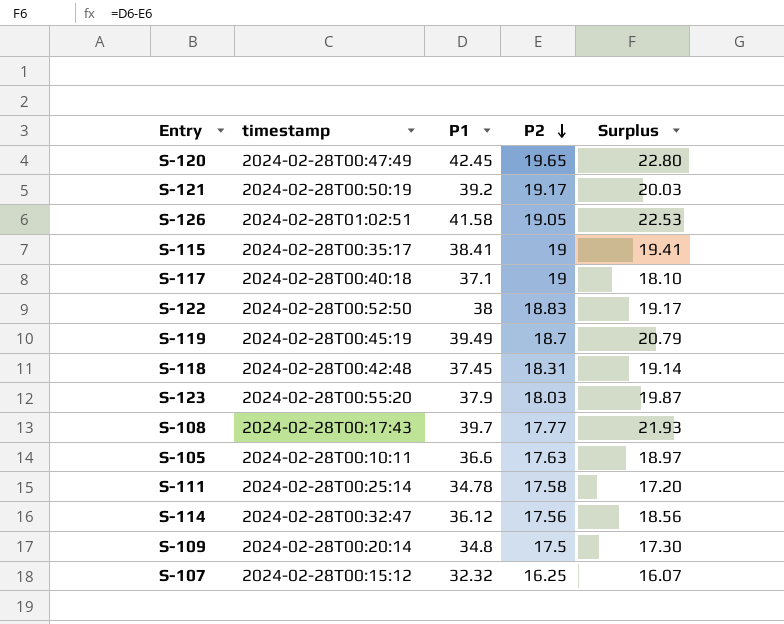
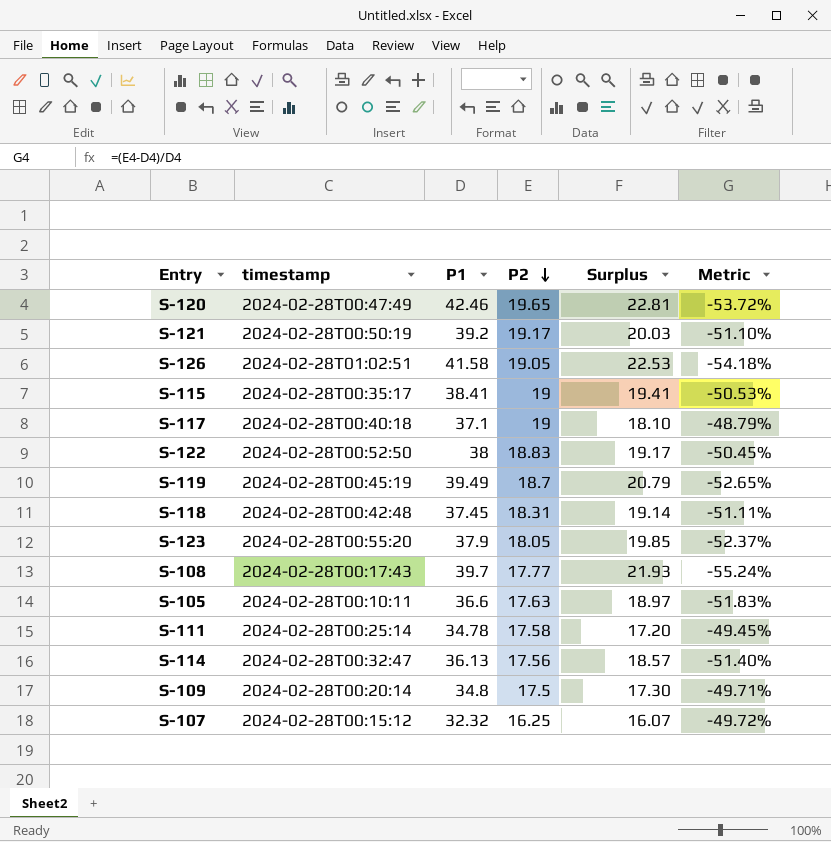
column Metric | formula: none -> ([P2] - [P1]) / [P1]
S-120 | P1: 42.45 -> 42.46
S-120 | Surplus: 22.80 -> 22.81
S-123 | P2: 18.03 -> 18.05
S-123 | Surplus: 19.87 -> 19.85
S-114 | P1: 36.12 -> 36.13
S-114 | Surplus: 18.56 -> 18.57

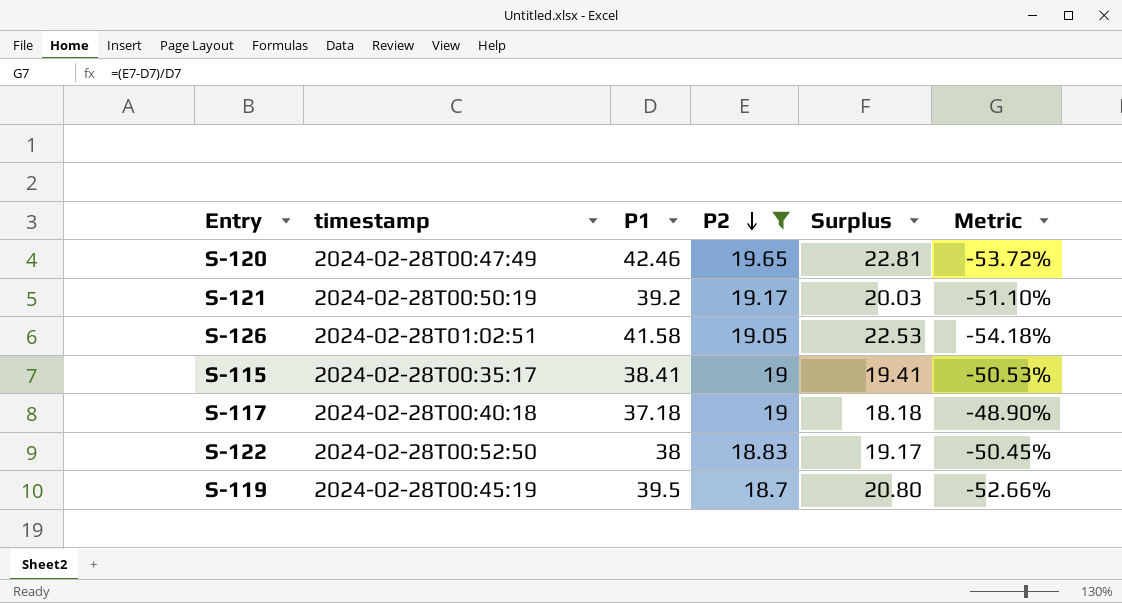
filter: none -> P2 >= 18.7
S-117 | P1: 37.1 -> 37.18
S-117 | Surplus: 18.10 -> 18.18
S-117 | Metric: -48.79% -> -48.90%
S-119 | P1: 39.49 -> 39.5
S-119 | Surplus: 20.79 -> 20.80
S-119 | Metric: -52.65% -> -52.66%

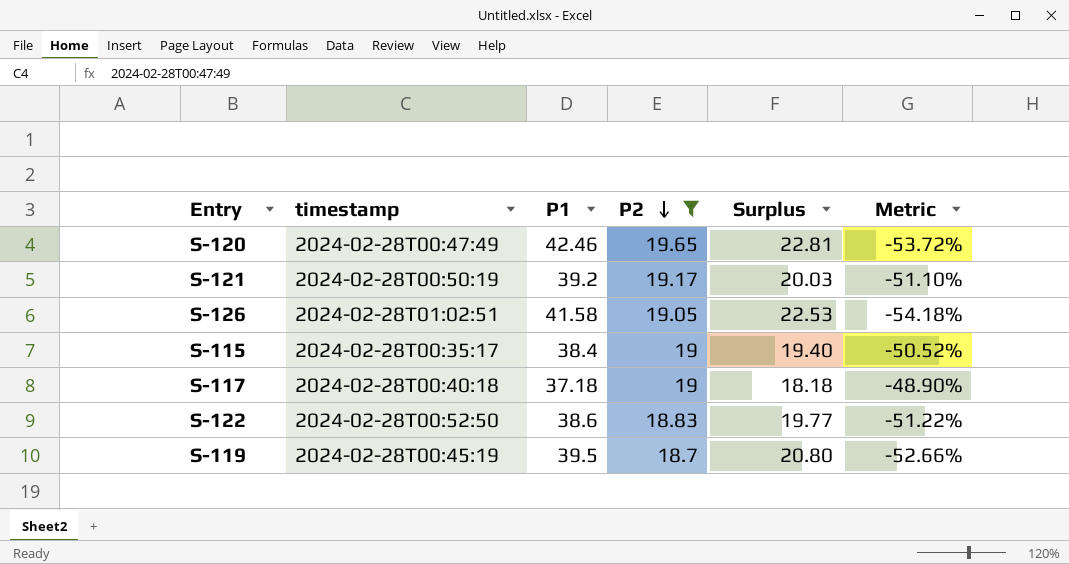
S-115 | P1: 38.41 -> 38.4
S-115 | Surplus: 19.41 -> 19.40
S-115 | Metric: -50.53% -> -50.52%
S-122 | P1: 38 -> 38.6
S-122 | Surplus: 19.17 -> 19.77
S-122 | Metric: -50.45% -> -51.22%

